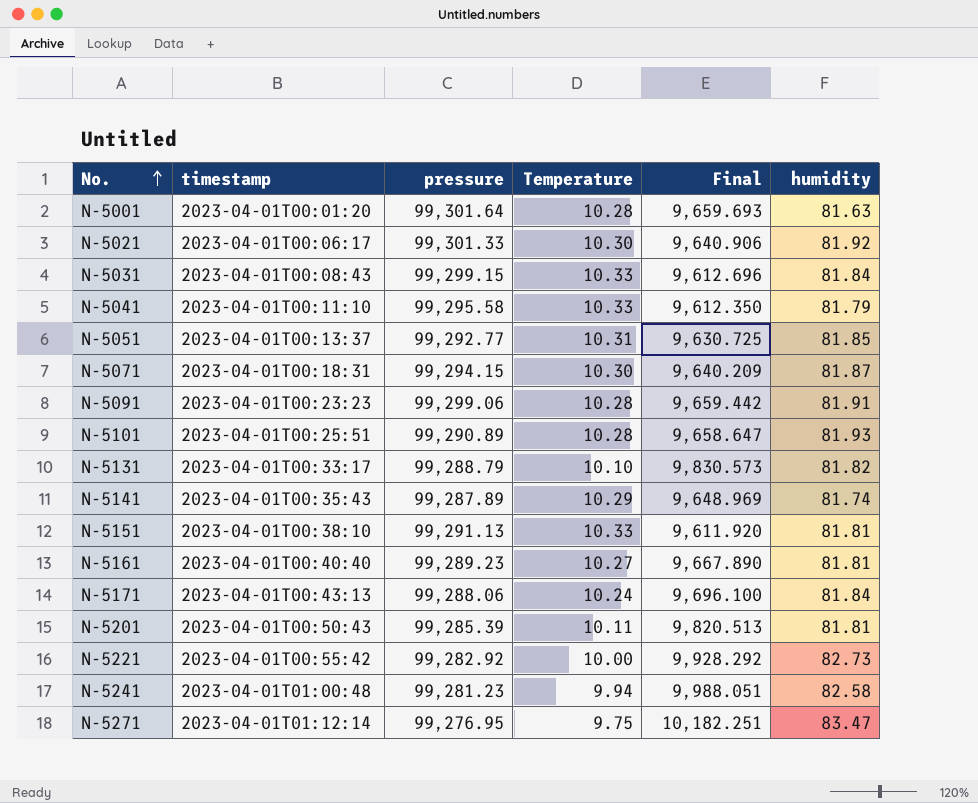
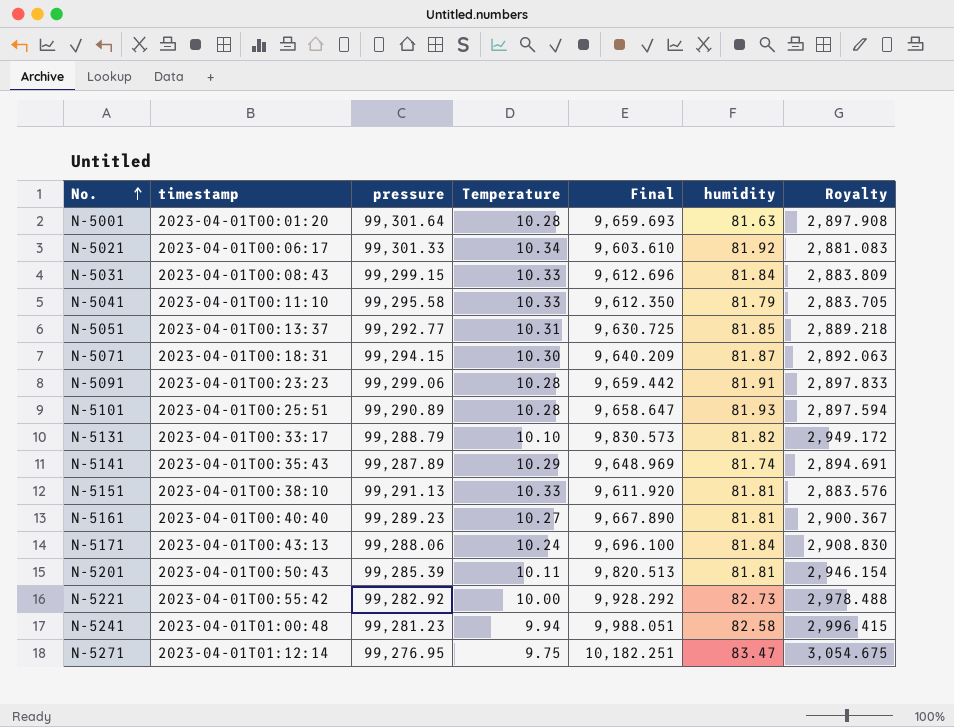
column Royalty | formula: none -> [Final] * 0.3
N-5021 | Temperature: 10.30 -> 10.34
N-5021 | Final: 9,640.906 -> 9,603.610

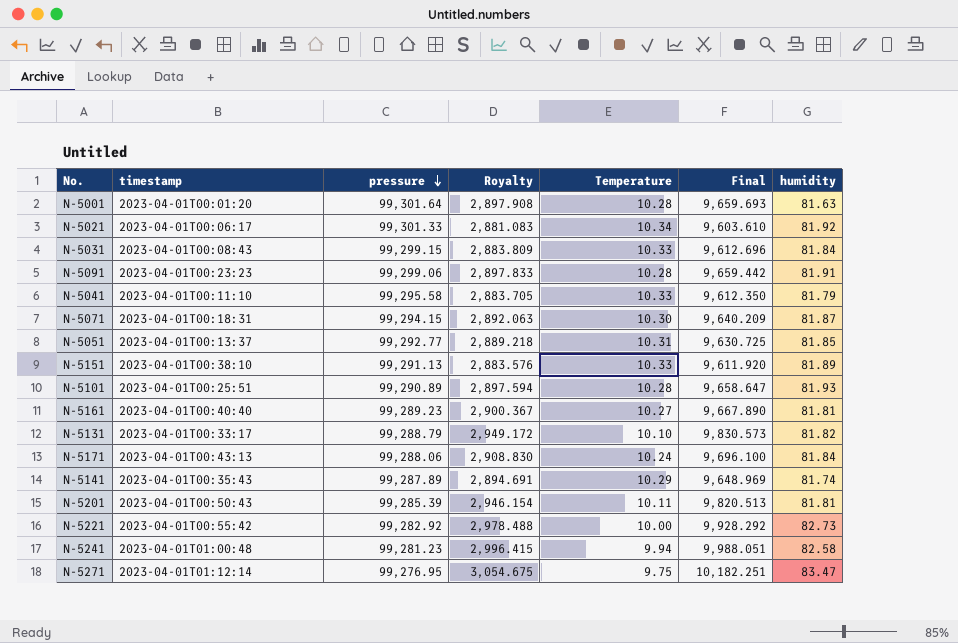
row order: No. ascending -> pressure descending
column Royalty | position: 7 -> 4
N-5151 | humidity: 81.81 -> 81.89

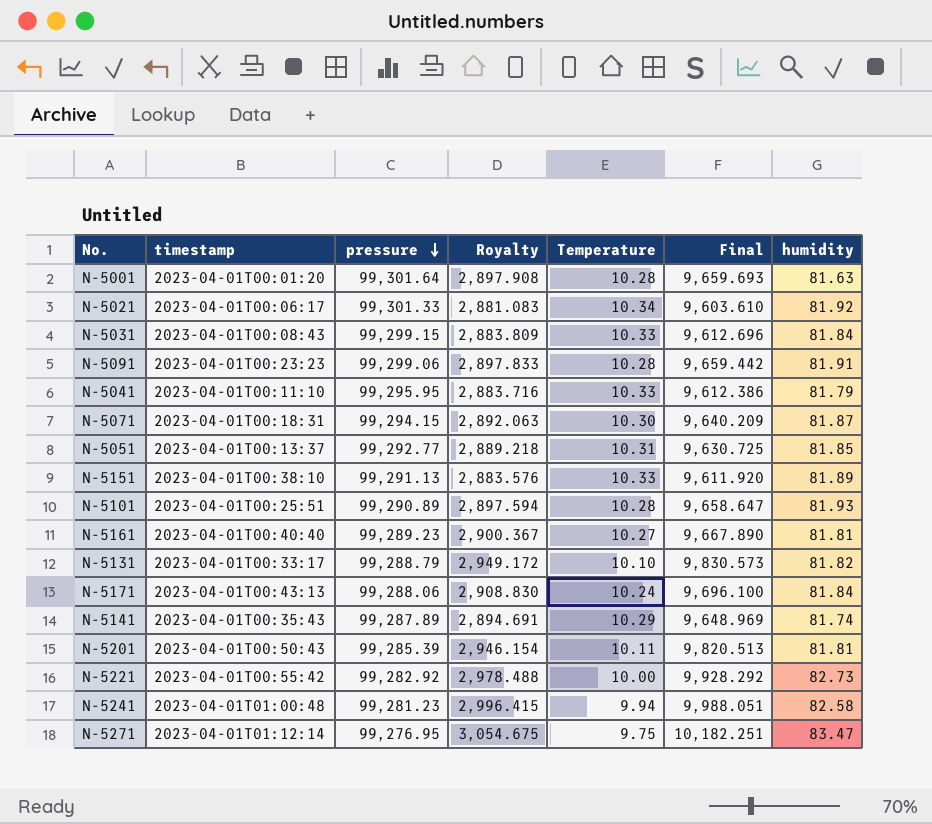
N-5041 | pressure: 99,295.58 -> 99,295.95
N-5041 | Royalty: 2,883.705 -> 2,883.716
N-5041 | Final: 9,612.350 -> 9,612.386

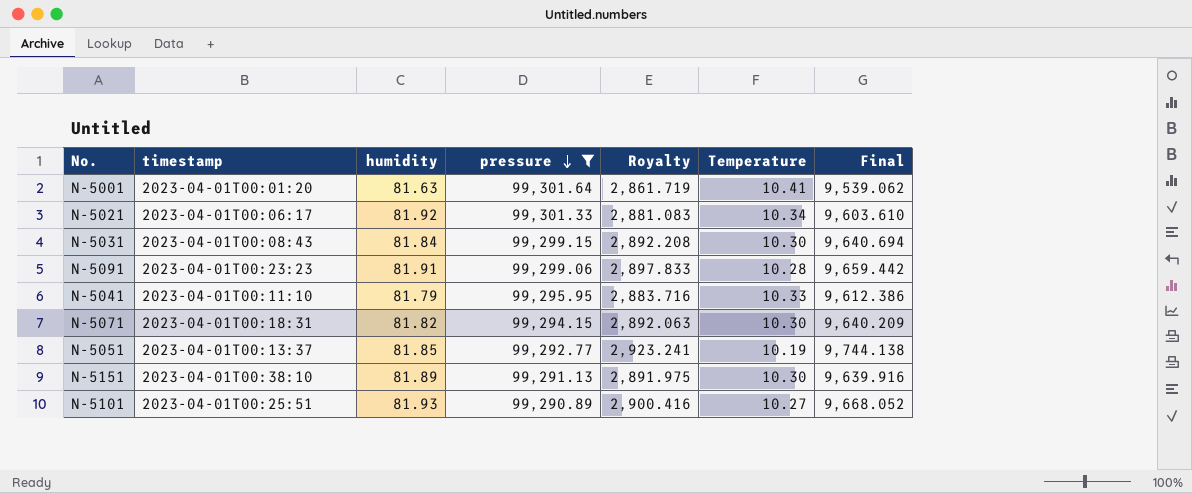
filter: none -> pressure >= 99,290.89
column humidity | position: 7 -> 3
N-5001 | Royalty: 2,897.908 -> 2,861.719
N-5001 | Temperature: 10.28 -> 10.41
N-5001 | Final: 9,659.693 -> 9,539.062
N-5031 | Royalty: 2,883.809 -> 2,892.208
N-5031 | Temperature: 10.33 -> 10.30
N-5031 | Final: 9,612.696 -> 9,640.694
N-5071 | humidity: 81.87 -> 81.82
N-5051 | Royalty: 2,889.218 -> 2,923.241
N-5051 | Temperature: 10.31 -> 10.19
N-5051 | Final: 9,630.725 -> 9,744.138
N-5151 | Royalty: 2,883.576 -> 2,891.975
N-5151 | Temperature: 10.33 -> 10.30
N-5151 | Final: 9,611.920 -> 9,639.916
N-5101 | Royalty: 2,897.594 -> 2,900.416
N-5101 | Temperature: 10.28 -> 10.27
N-5101 | Final: 9,658.647 -> 9,668.052

